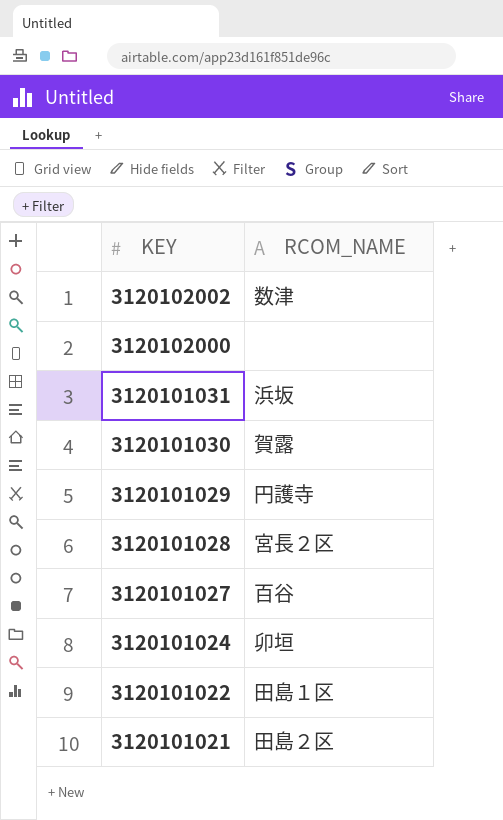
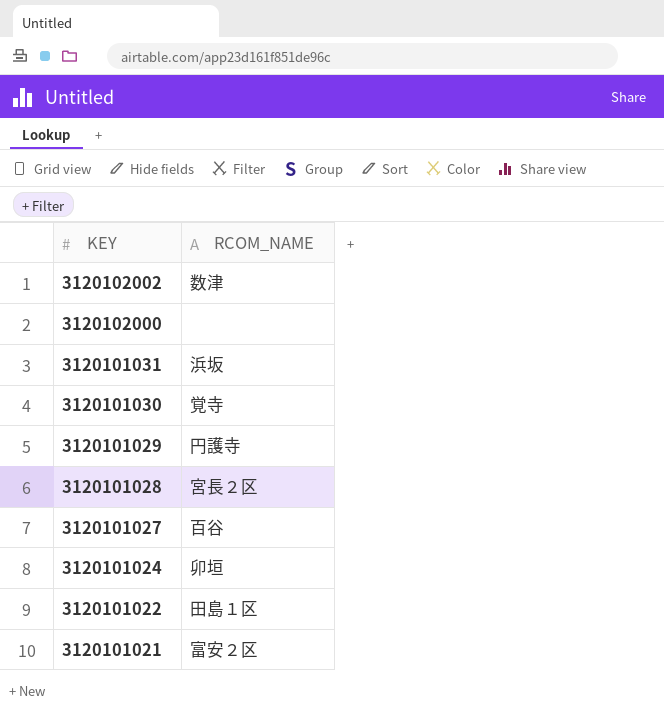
3120101030 | RCOM_NAME: 賀露 -> 覚寺
3120101021 | RCOM_NAME: 田島２区 -> 富安２区

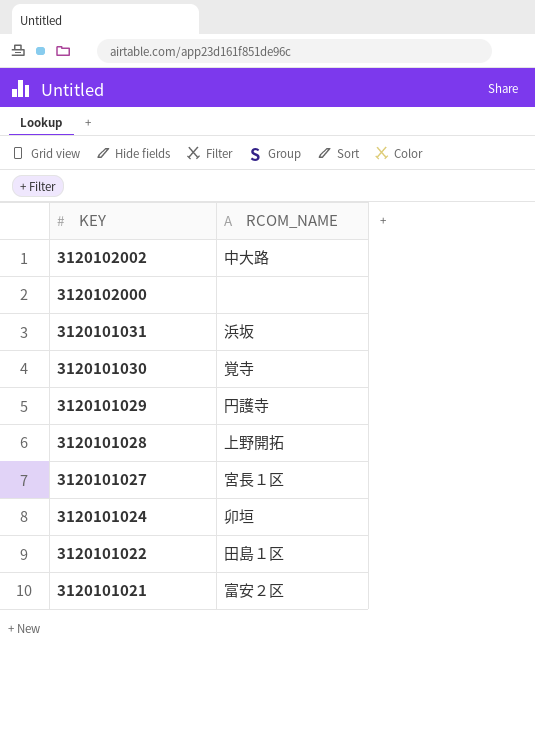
3120102002 | RCOM_NAME: 数津 -> 中大路
3120101028 | RCOM_NAME: 宮長２区 -> 上野開拓
3120101027 | RCOM_NAME: 百谷 -> 宮長１区

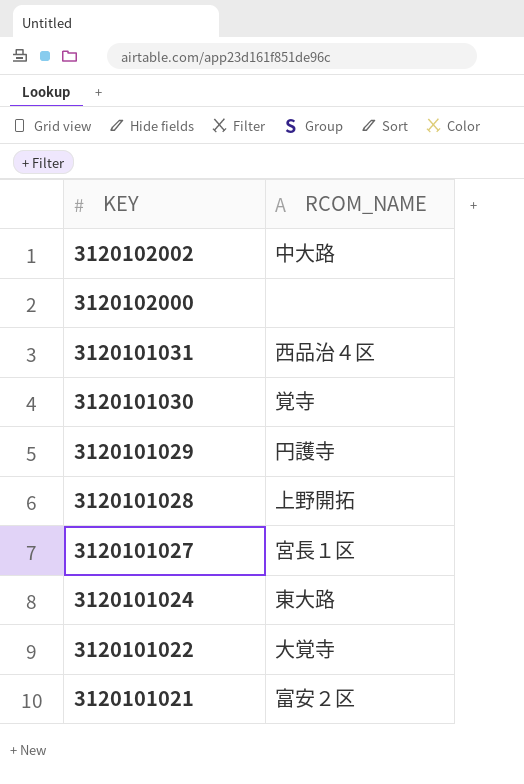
3120101031 | RCOM_NAME: 浜坂 -> 西品治４区
3120101024 | RCOM_NAME: 卯垣 -> 東大路
3120101022 | RCOM_NAME: 田島１区 -> 大覚寺

